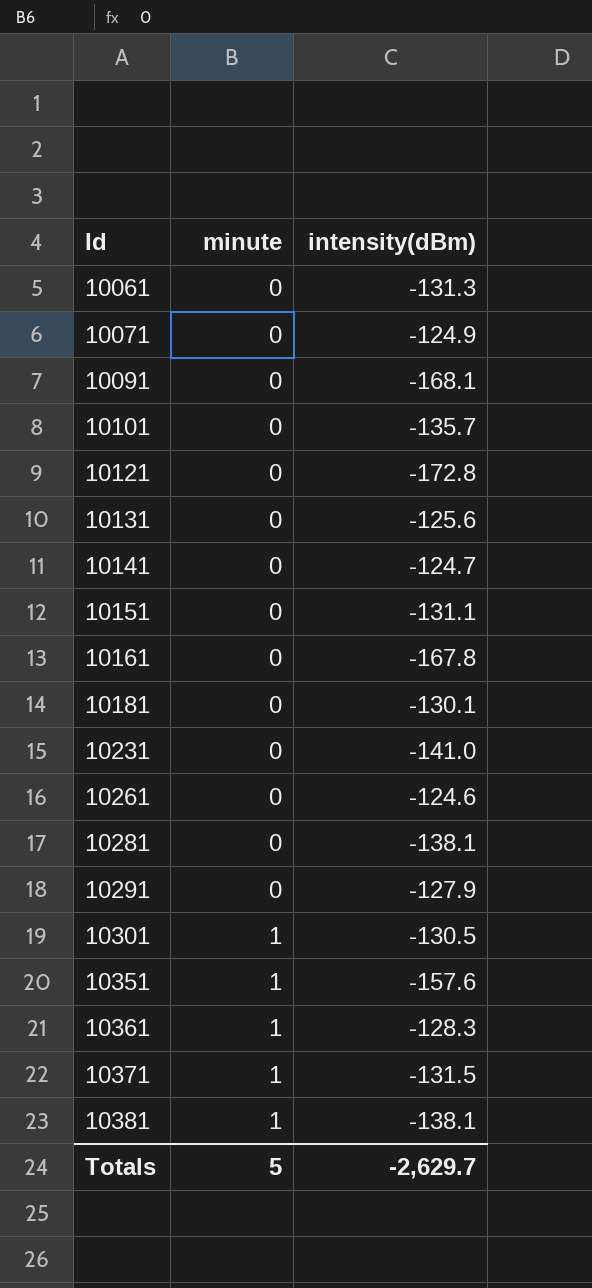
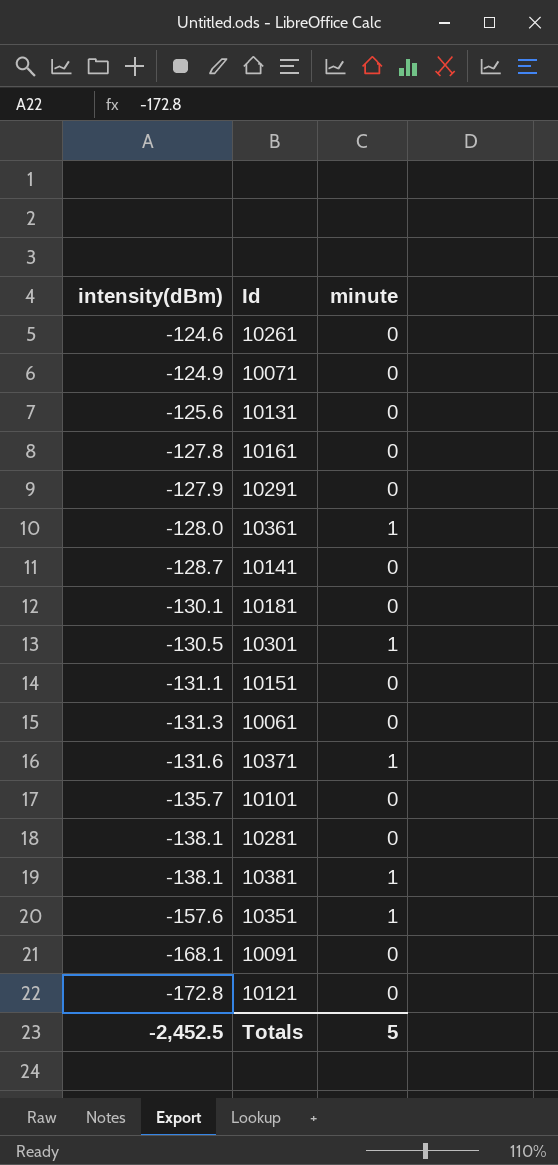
row order: Id ascending -> intensity(dBm) descending
column intensity(dBm) | position: 3 -> 1
row 10231: 0 | -141.0 -> none
10161 | intensity(dBm): -167.8 -> -127.8
10361 | intensity(dBm): -128.3 -> -128.0
10141 | intensity(dBm): -124.7 -> -128.7
10371 | intensity(dBm): -131.5 -> -131.6
Totals | intensity(dBm): -2,629.7 -> -2,452.5

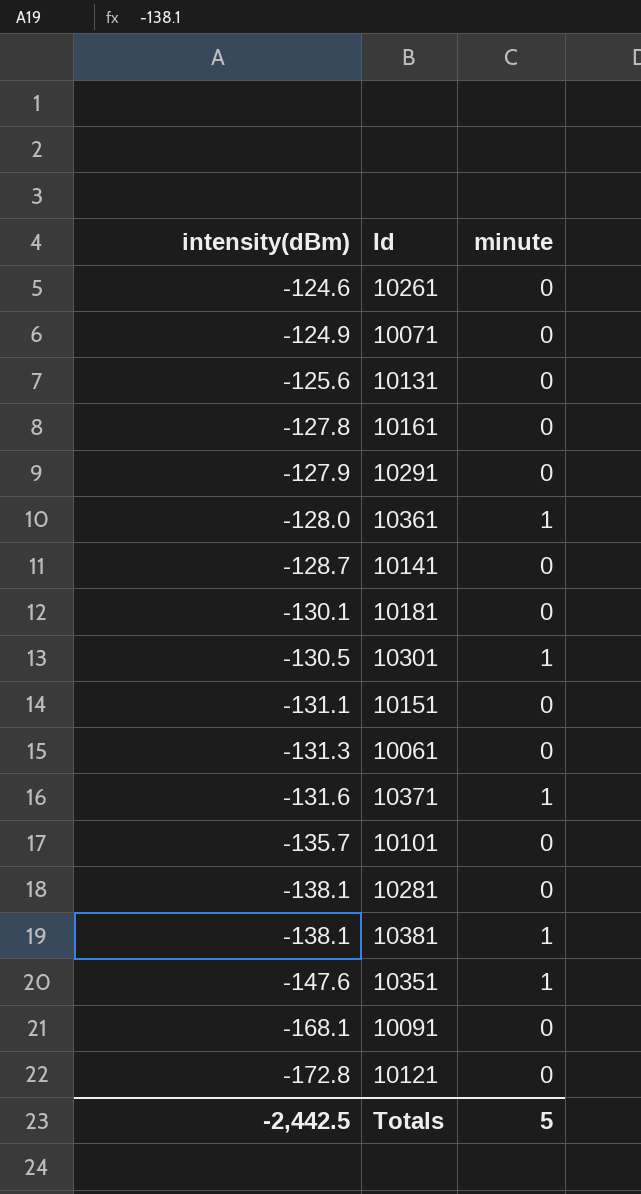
10351 | intensity(dBm): -157.6 -> -147.6
Totals | intensity(dBm): -2,452.5 -> -2,442.5

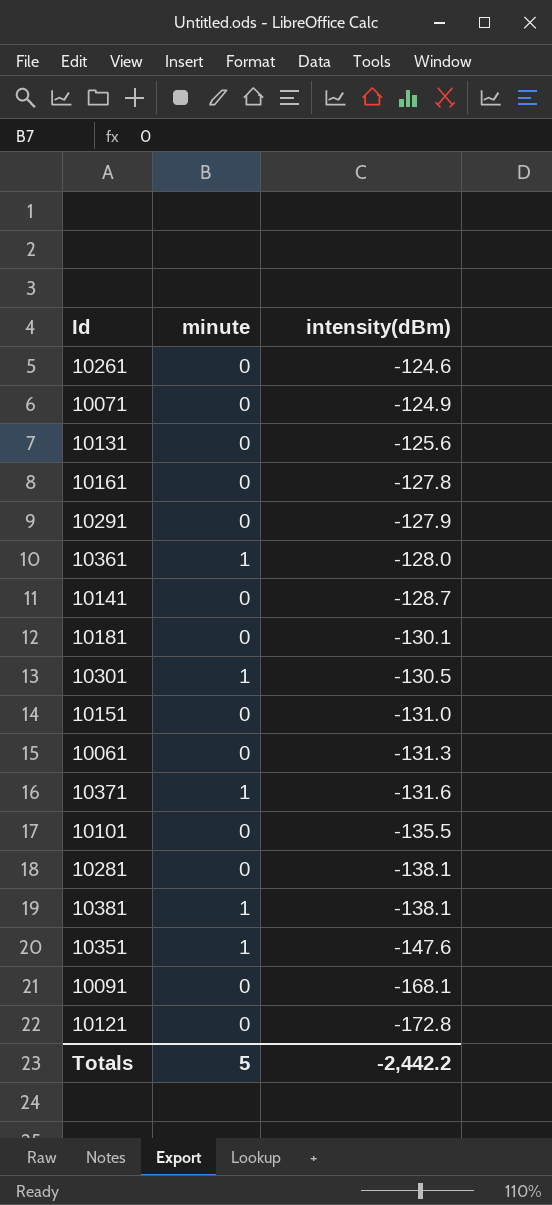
column intensity(dBm) | position: 1 -> 3
10151 | intensity(dBm): -131.1 -> -131.0
10101 | intensity(dBm): -135.7 -> -135.5
Totals | intensity(dBm): -2,442.5 -> -2,442.2

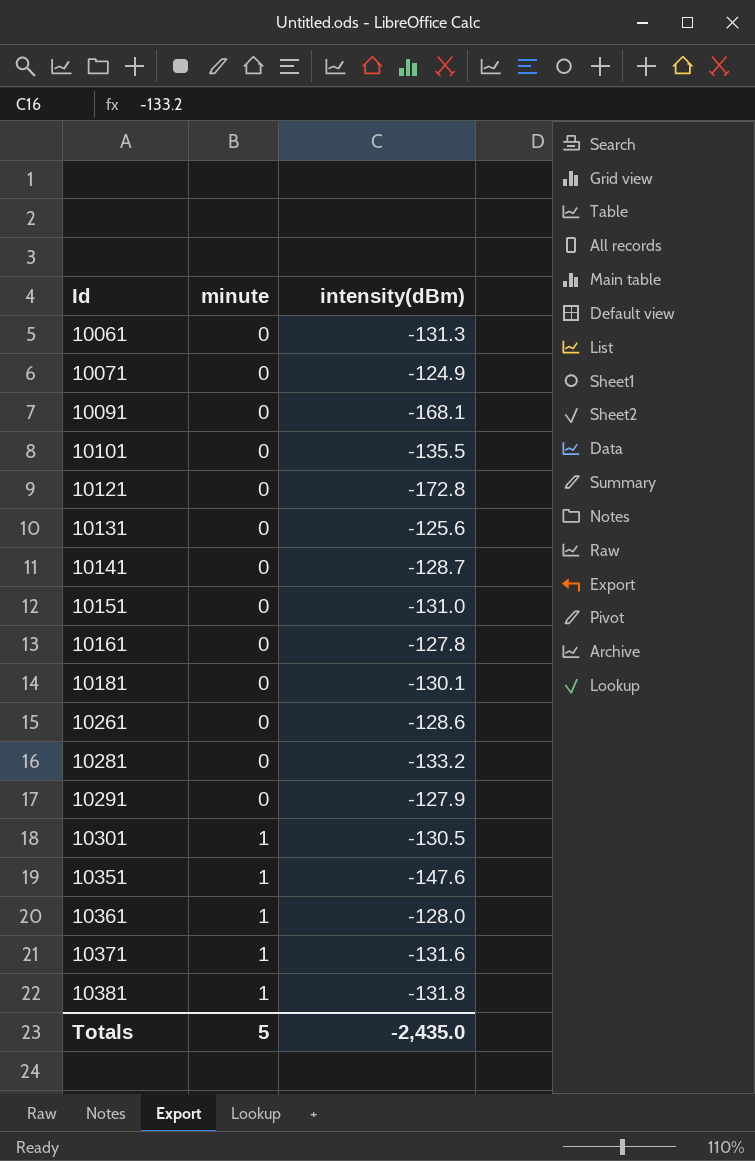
row order: intensity(dBm) descending -> Id ascending
10261 | intensity(dBm): -124.6 -> -128.6
10281 | intensity(dBm): -138.1 -> -133.2
10381 | intensity(dBm): -138.1 -> -131.8
Totals | intensity(dBm): -2,442.2 -> -2,435.0

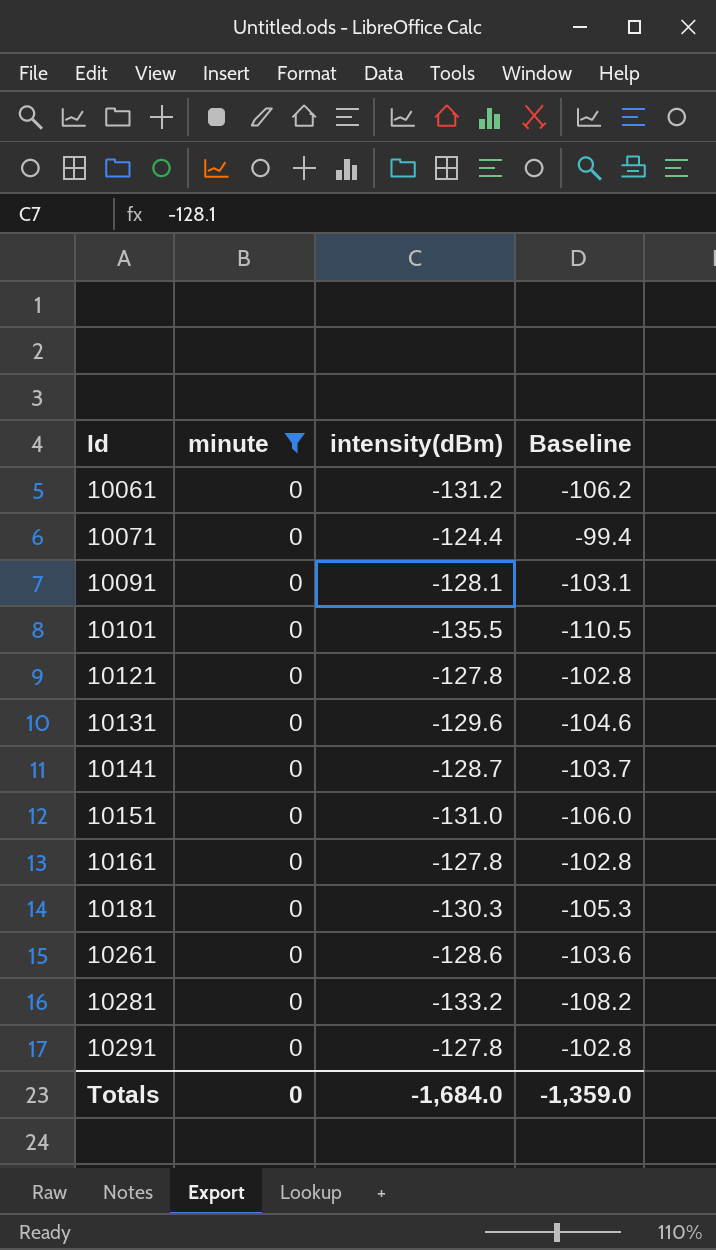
filter: none -> minute = 0
column Baseline | formula: none -> [intensity(dBm)] + 25
10061 | intensity(dBm): -131.3 -> -131.2
10071 | intensity(dBm): -124.9 -> -124.4
10091 | intensity(dBm): -168.1 -> -128.1
10121 | intensity(dBm): -172.8 -> -127.8
10131 | intensity(dBm): -125.6 -> -129.6
10181 | intensity(dBm): -130.1 -> -130.3
10291 | intensity(dBm): -127.9 -> -127.8
Totals | minute: 5 -> 0
Totals | intensity(dBm): -2,435.0 -> -1,684.0

